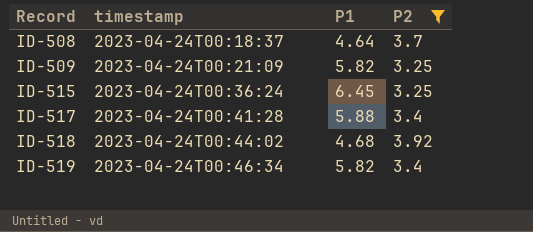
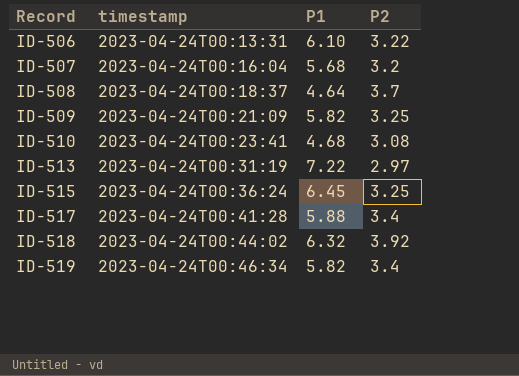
filter: P2 >= 3.25 -> none
ID-518 | P1: 4.68 -> 6.32

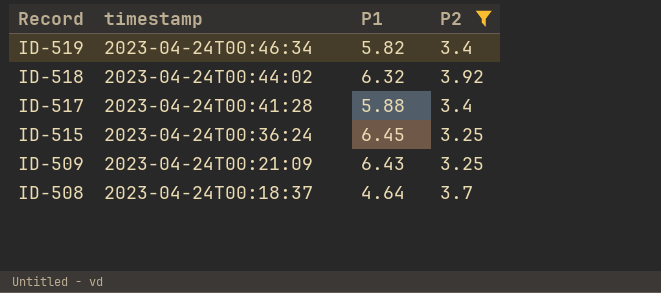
filter: none -> P2 >= 3.25
row order: Record ascending -> Record descending
ID-509 | P1: 5.82 -> 6.43

